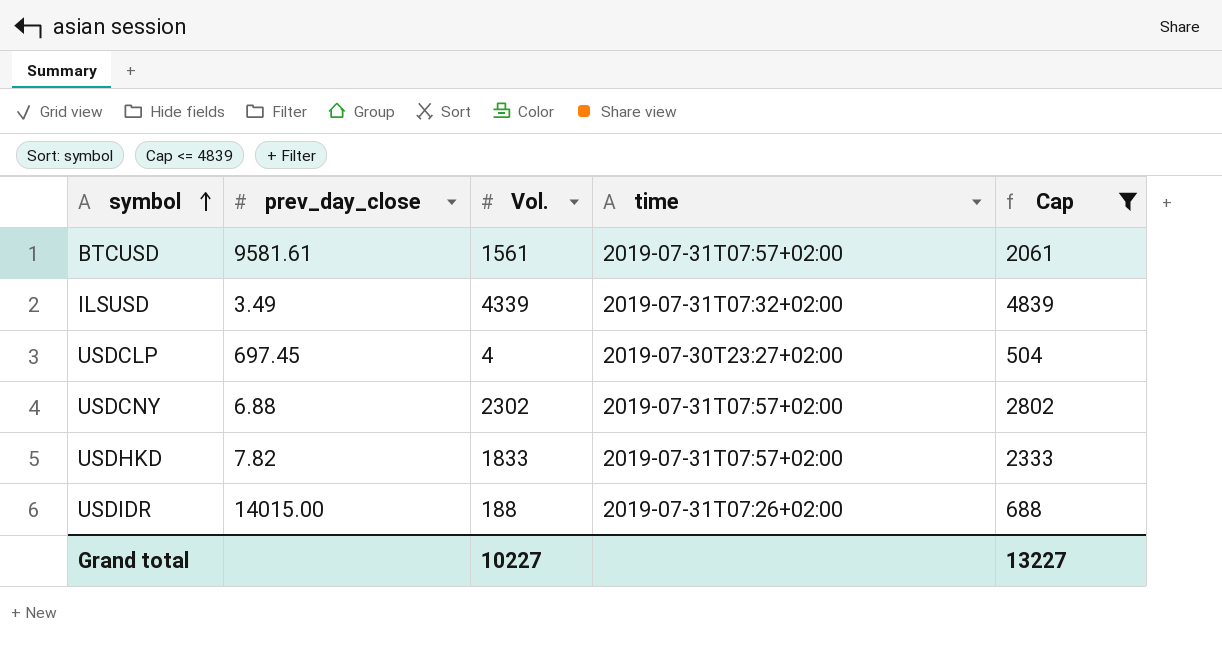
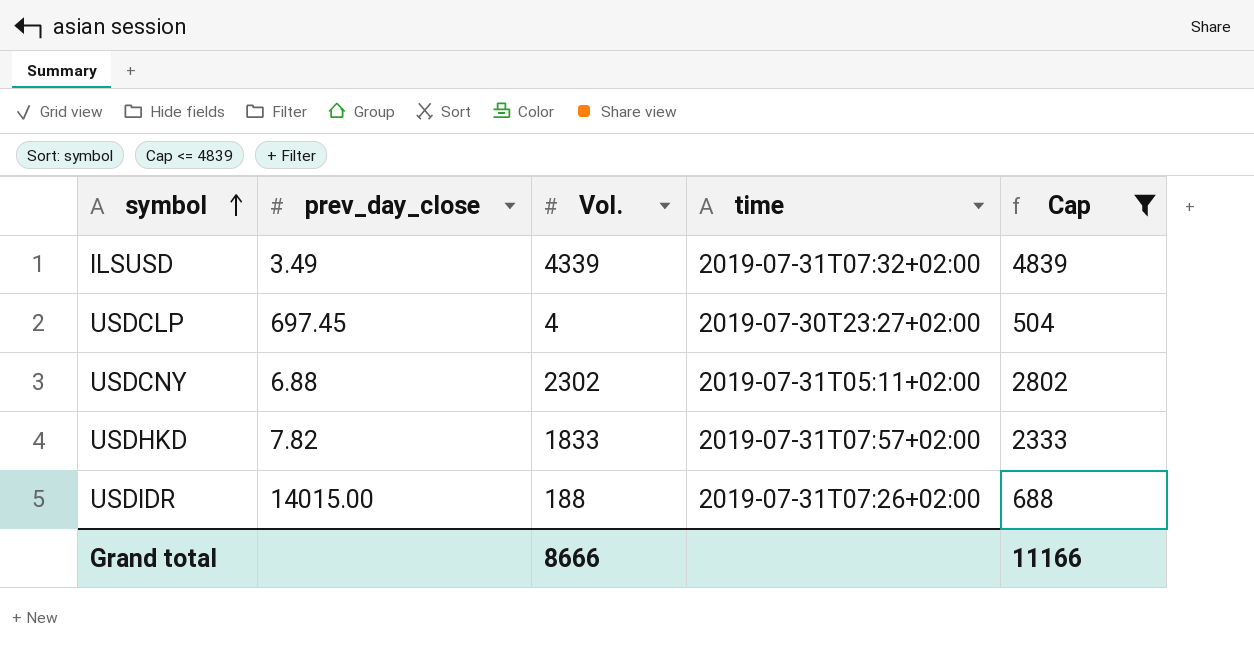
row BTCUSD: 9581.61 | 1561 | 2019-07-31T07:57+02:00 | 2061 -> none
USDCNY | time: 2019-07-31T07:57+02:00 -> 2019-07-31T05:11+02:00
Grand total | Vol.: 10227 -> 8666
Grand total | Cap: 13227 -> 11166

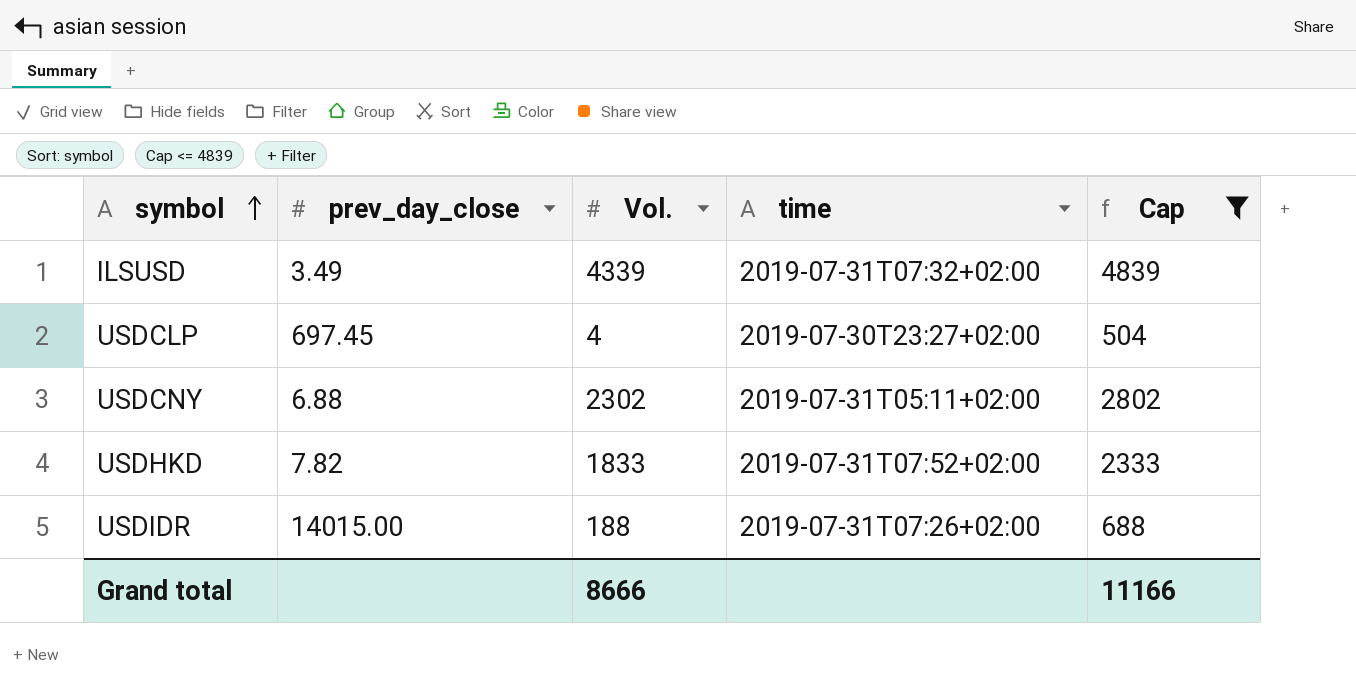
USDHKD | time: 2019-07-31T07:57+02:00 -> 2019-07-31T07:52+02:00

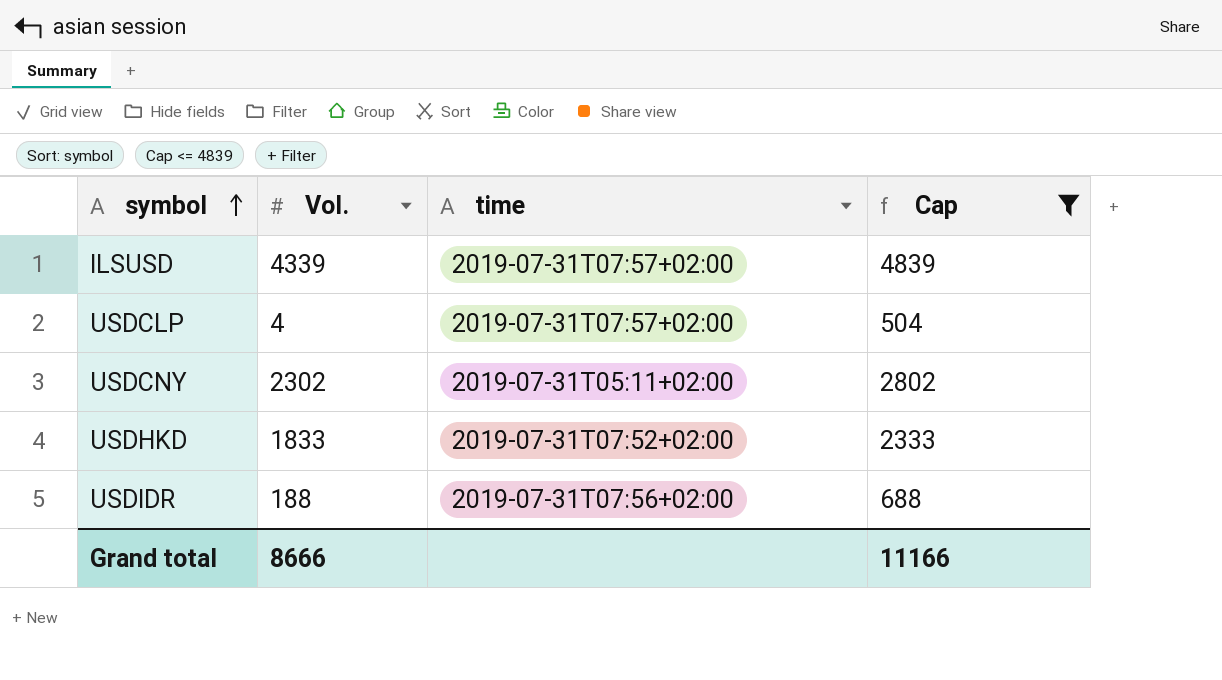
column prev_day_close | position: 2 -> none
ILSUSD | time: 2019-07-31T07:32+02:00 -> 2019-07-31T07:57+02:00
USDCLP | time: 2019-07-30T23:27+02:00 -> 2019-07-31T07:57+02:00
USDIDR | time: 2019-07-31T07:26+02:00 -> 2019-07-31T07:56+02:00

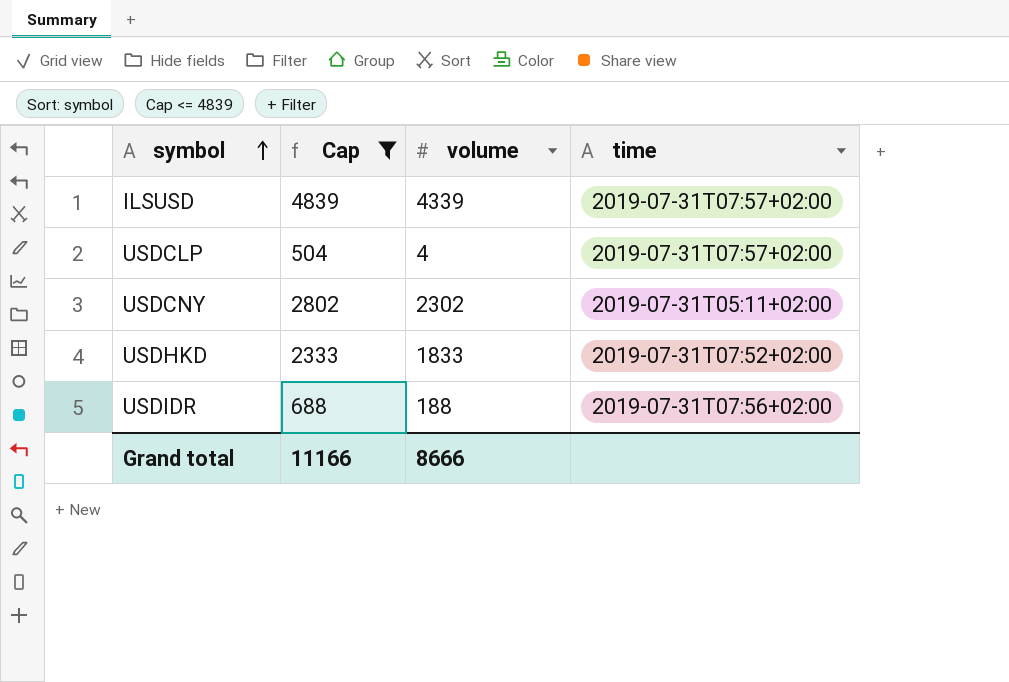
column Cap | position: 4 -> 2
column name: Vol. -> volume

